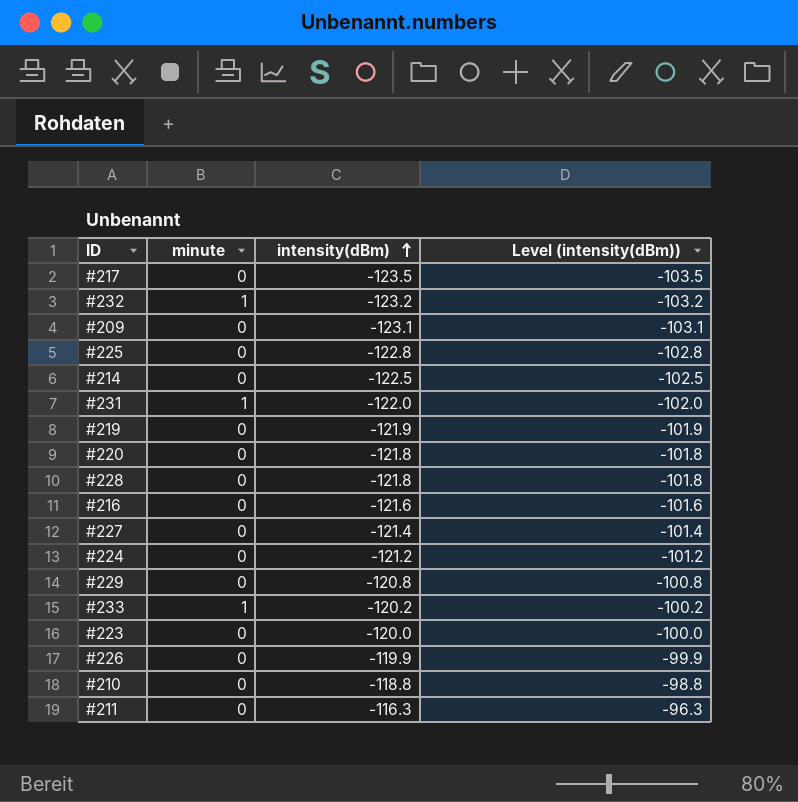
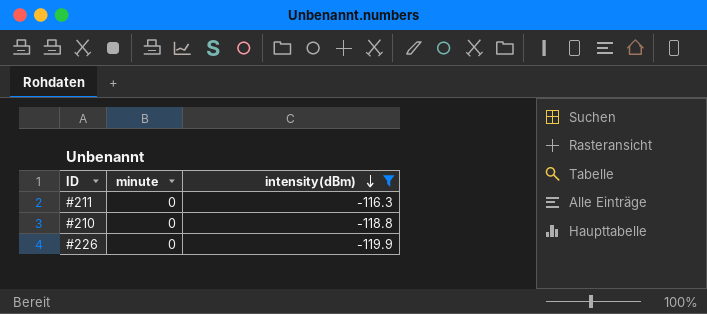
filter: none -> intensity(dBm) >= -119.9
row order: intensity(dBm) ascending -> intensity(dBm) descending
column Level (intensity(dBm)) | formula: [intensity(dBm)] + 20 -> none

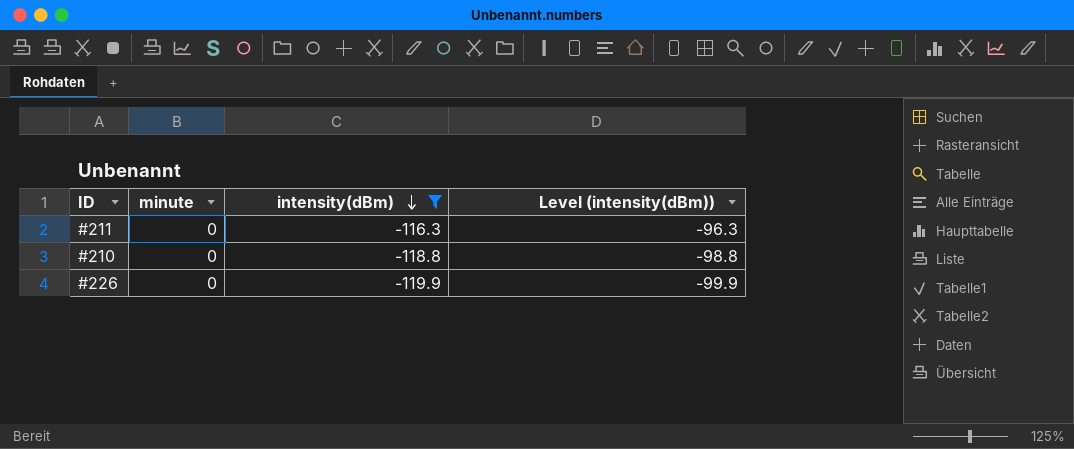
column Level (intensity(dBm)) | formula: none -> [intensity(dBm)] + 20

